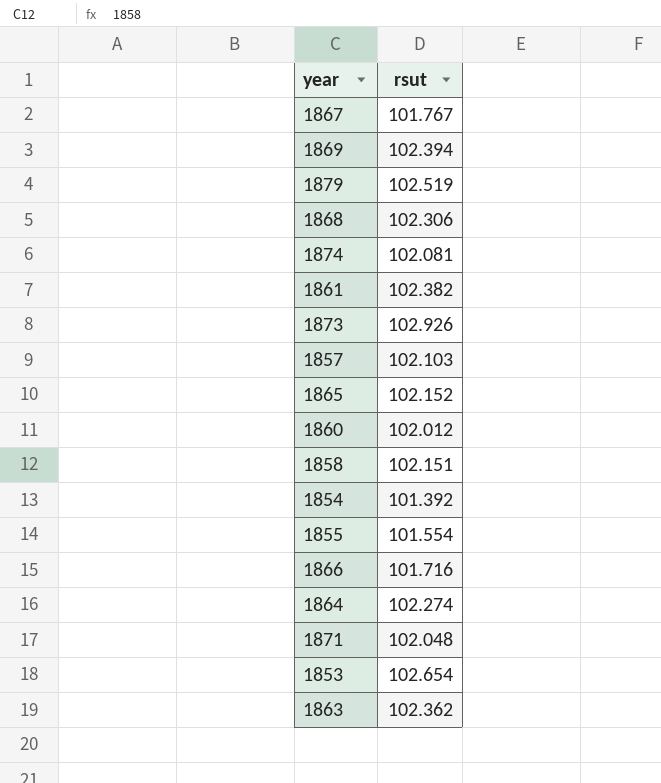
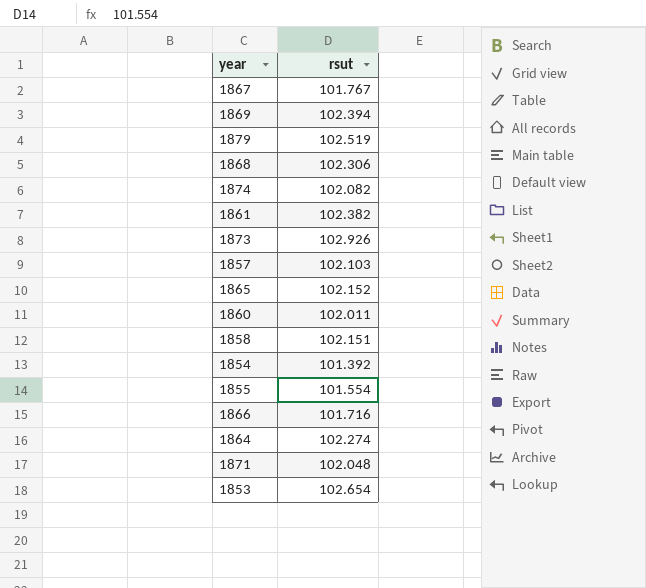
row 1863: 102.362 -> none
1874 | rsut: 102.081 -> 102.082
1860 | rsut: 102.012 -> 102.011

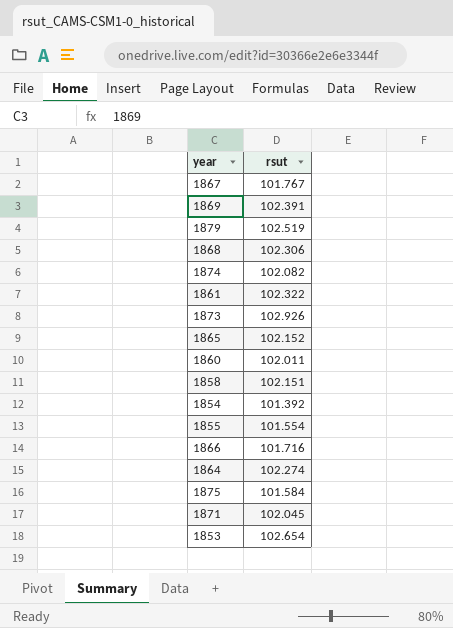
row 1857: 102.103 -> none
1869 | rsut: 102.394 -> 102.391
1861 | rsut: 102.382 -> 102.322
row 1875: none -> 101.584
1871 | rsut: 102.048 -> 102.045

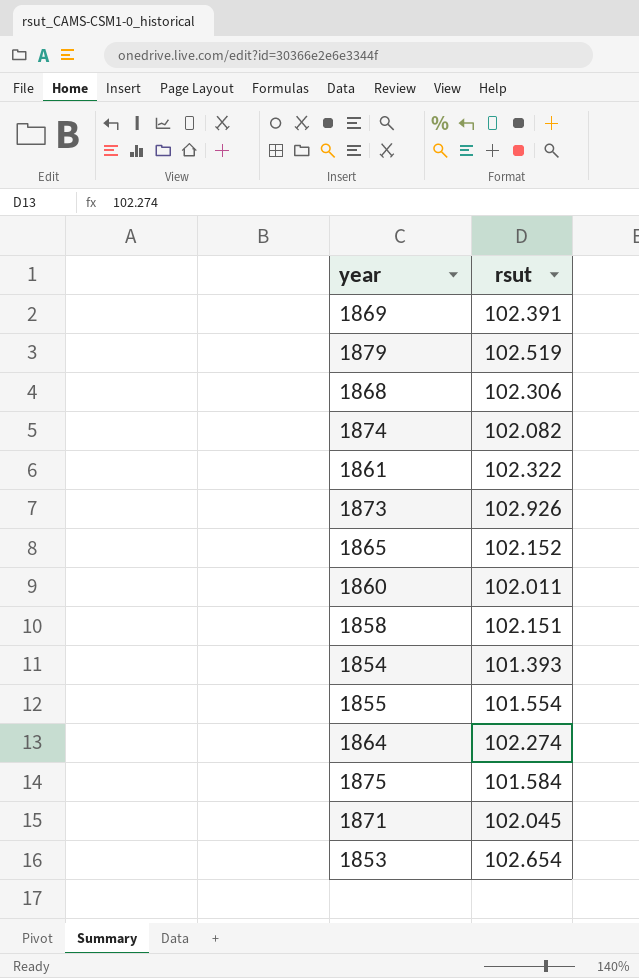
row 1867: 101.767 -> none
row 1866: 101.716 -> none
1854 | rsut: 101.392 -> 101.393

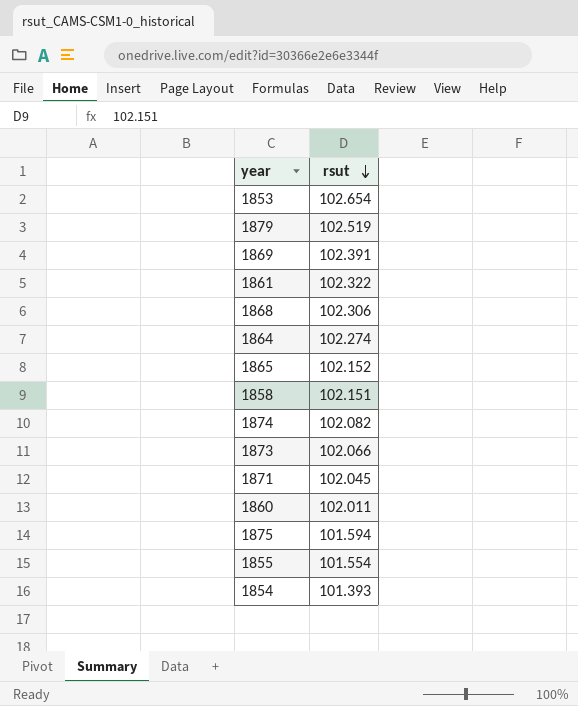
row order: none -> rsut descending
1873 | rsut: 102.926 -> 102.066
1875 | rsut: 101.584 -> 101.594

